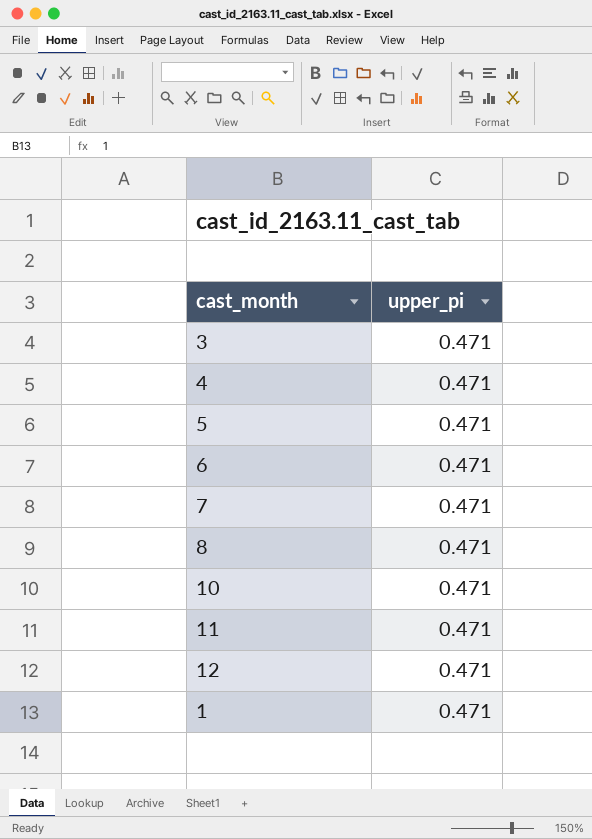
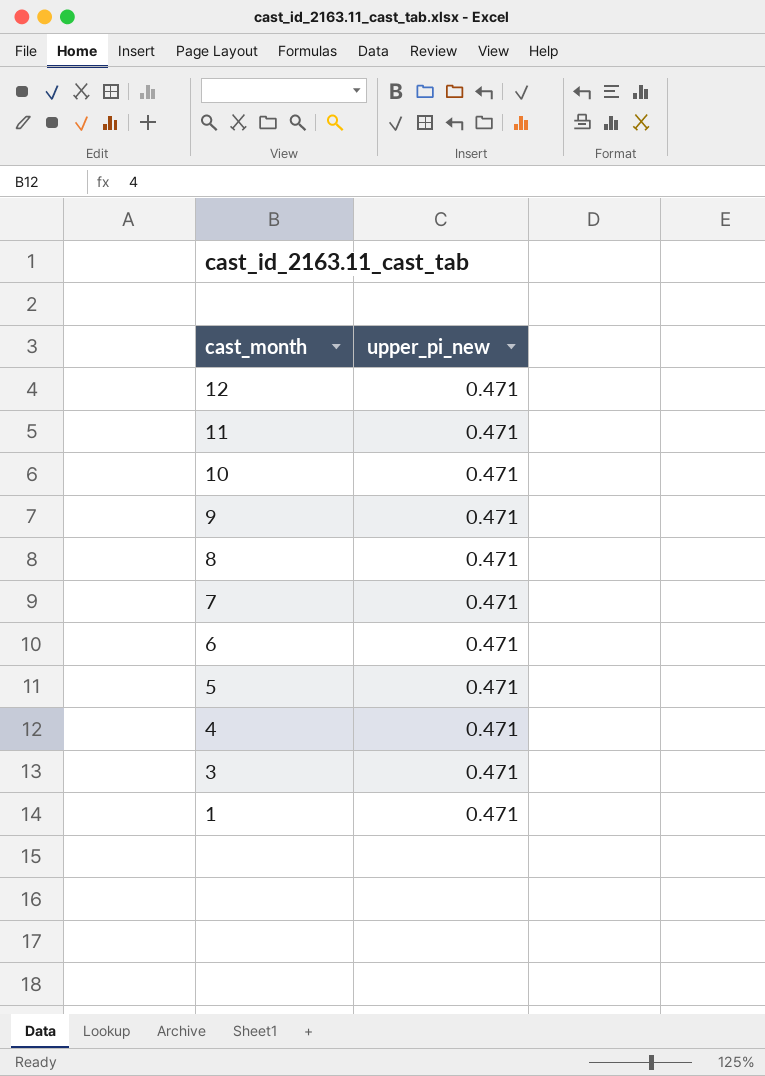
row order: none -> cast_month descending
column name: upper_pi -> upper_pi_new
row 9: none -> 0.471

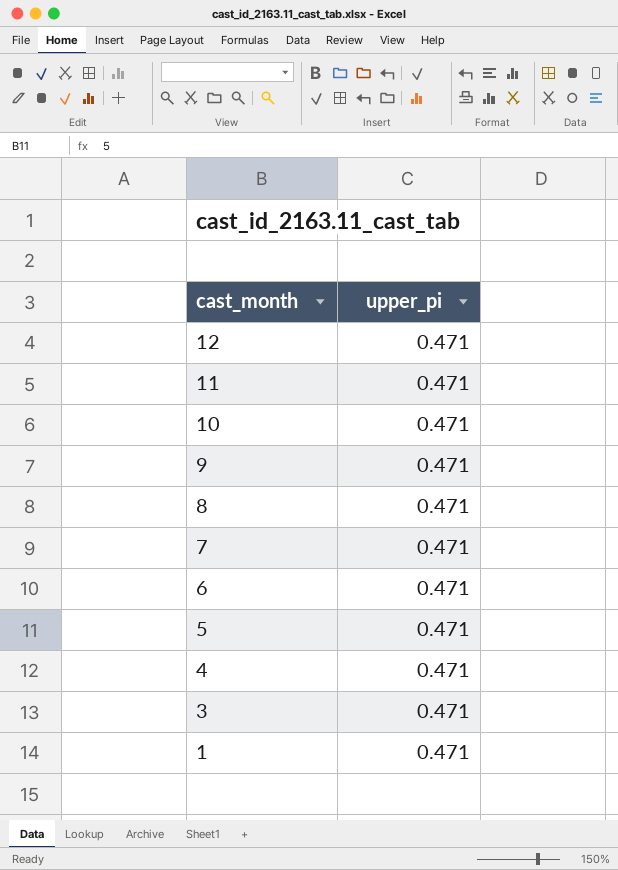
column name: upper_pi_new -> upper_pi

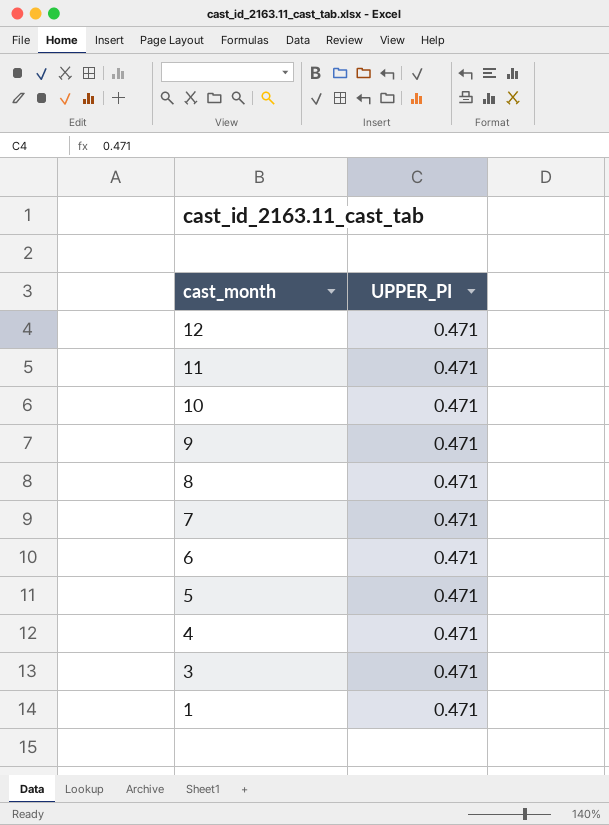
column name: upper_pi -> UPPER_PI

